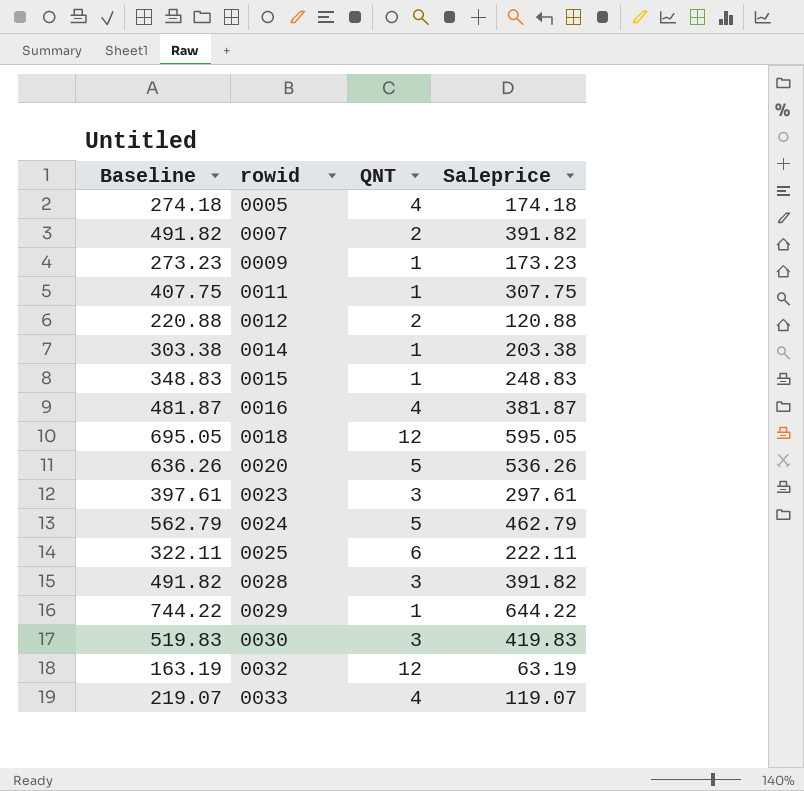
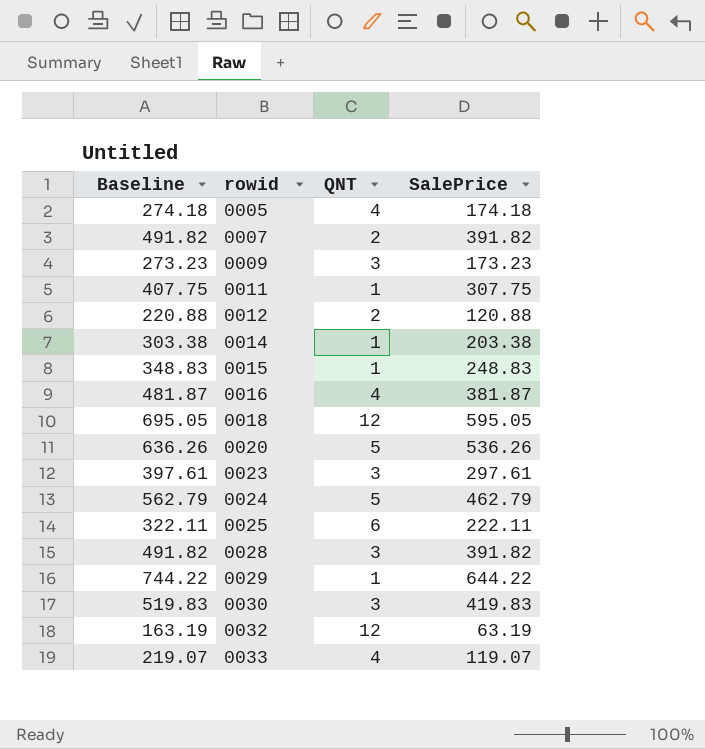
column name: Saleprice -> SalePrice
0009 | QNT: 1 -> 3

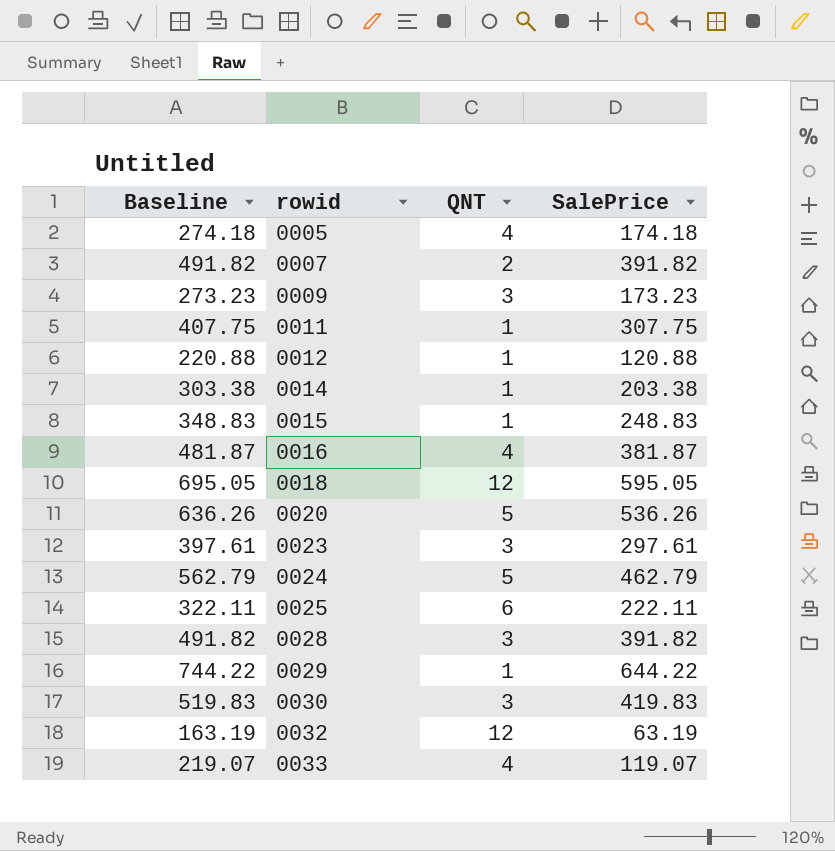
0012 | QNT: 2 -> 1

